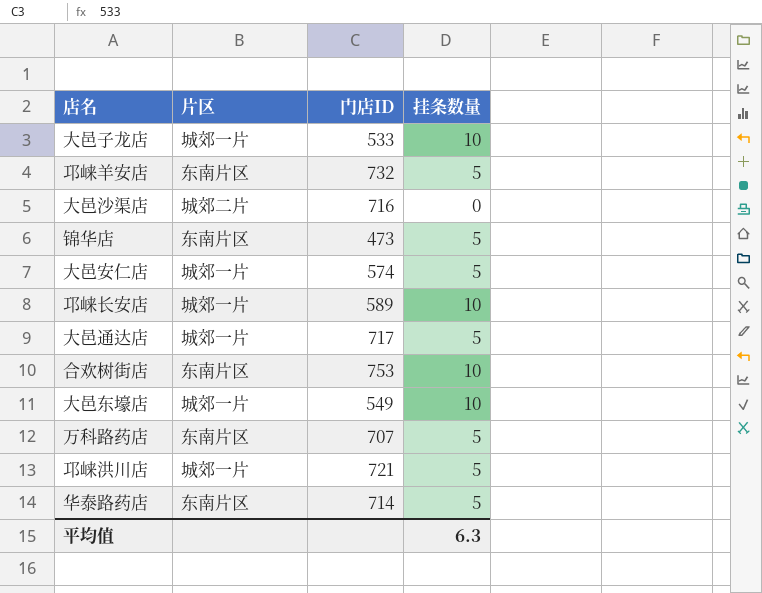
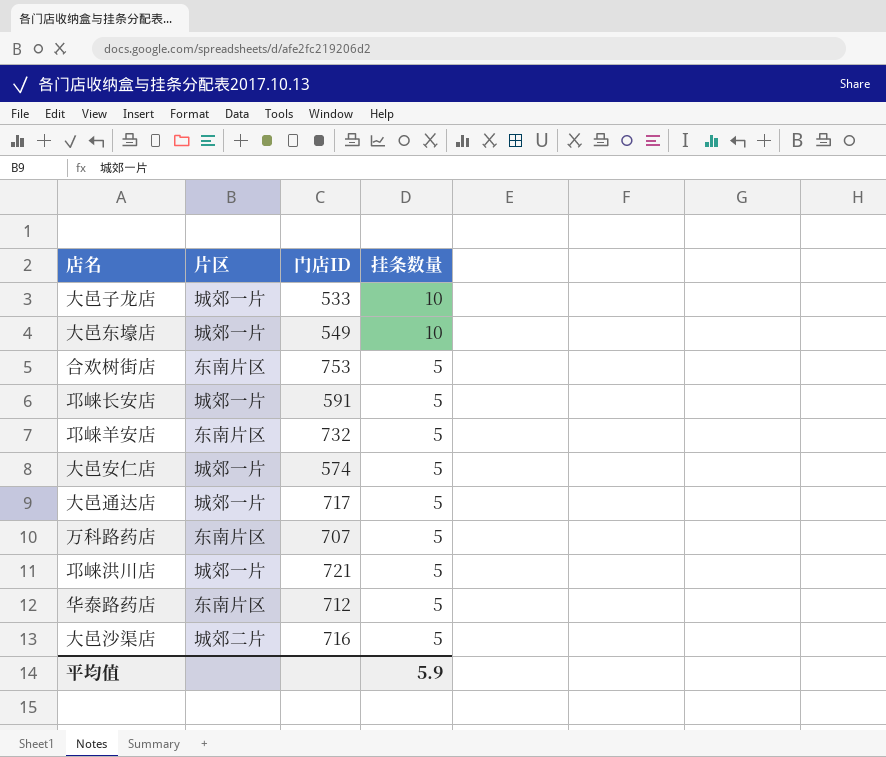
row order: none -> 挂条数量 descending
row 锦华店: 东南片区 | 473 | 5 -> none
合欢树街店 | 挂条数量: 10 -> 5
邛崃长安店 | 门店ID: 589 -> 591
邛崃长安店 | 挂条数量: 10 -> 5
华泰路药店 | 门店ID: 714 -> 712
大邑沙渠店 | 挂条数量: 0 -> 5
平均值 | 挂条数量: 6.3 -> 5.9

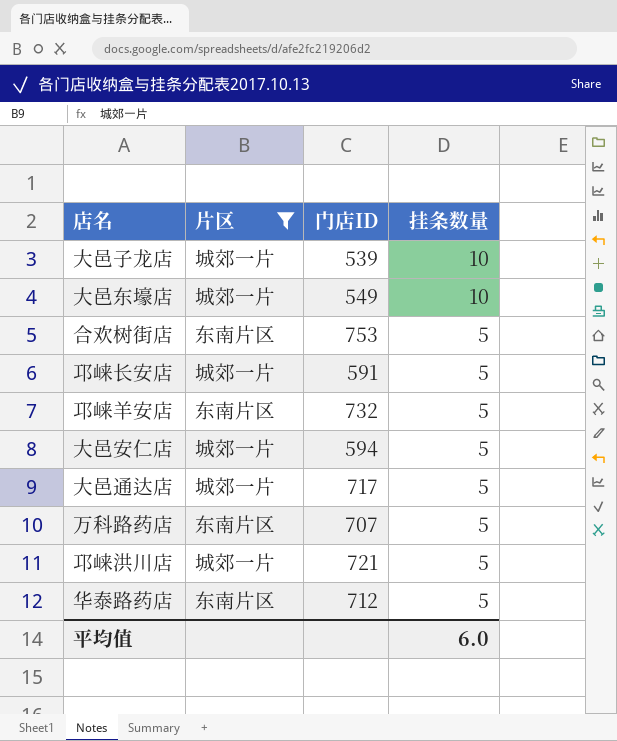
filter: none -> 片区 != 城郊二片
大邑子龙店 | 门店ID: 533 -> 539
大邑安仁店 | 门店ID: 574 -> 594
平均值 | 挂条数量: 5.9 -> 6.0

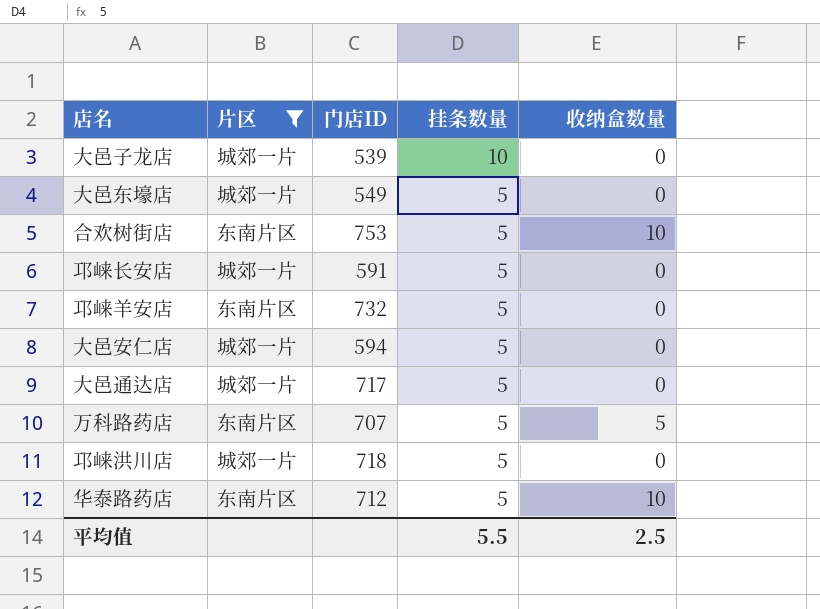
column 收纳盒数量 | position: none -> 5
大邑东壕店 | 挂条数量: 10 -> 5
邛崃洪川店 | 门店ID: 721 -> 718
平均值 | 挂条数量: 6.0 -> 5.5

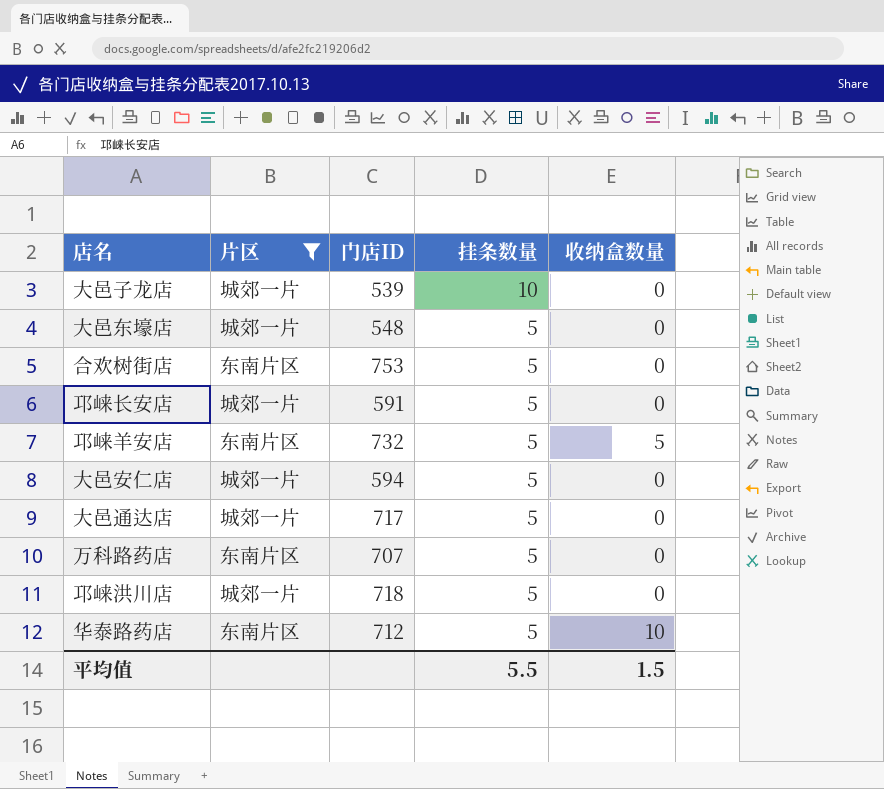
大邑东壕店 | 门店ID: 549 -> 548
合欢树街店 | 收纳盒数量: 10 -> 0
邛崃羊安店 | 收纳盒数量: 0 -> 5
万科路药店 | 收纳盒数量: 5 -> 0
平均值 | 收纳盒数量: 2.5 -> 1.5

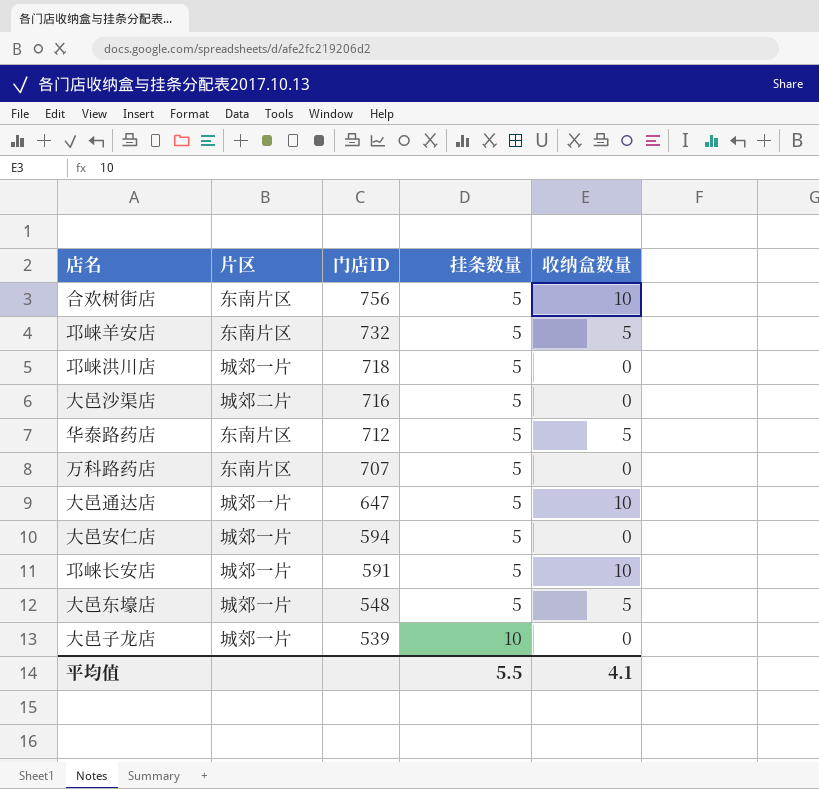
filter: 片区 != 城郊二片 -> none
row order: 挂条数量 descending -> 门店ID descending
合欢树街店 | 门店ID: 753 -> 756
合欢树街店 | 收纳盒数量: 0 -> 10
华泰路药店 | 收纳盒数量: 10 -> 5
大邑通达店 | 门店ID: 717 -> 647
大邑通达店 | 收纳盒数量: 0 -> 10
邛崃长安店 | 收纳盒数量: 0 -> 10
大邑东壕店 | 收纳盒数量: 0 -> 5
平均值 | 收纳盒数量: 1.5 -> 4.1

